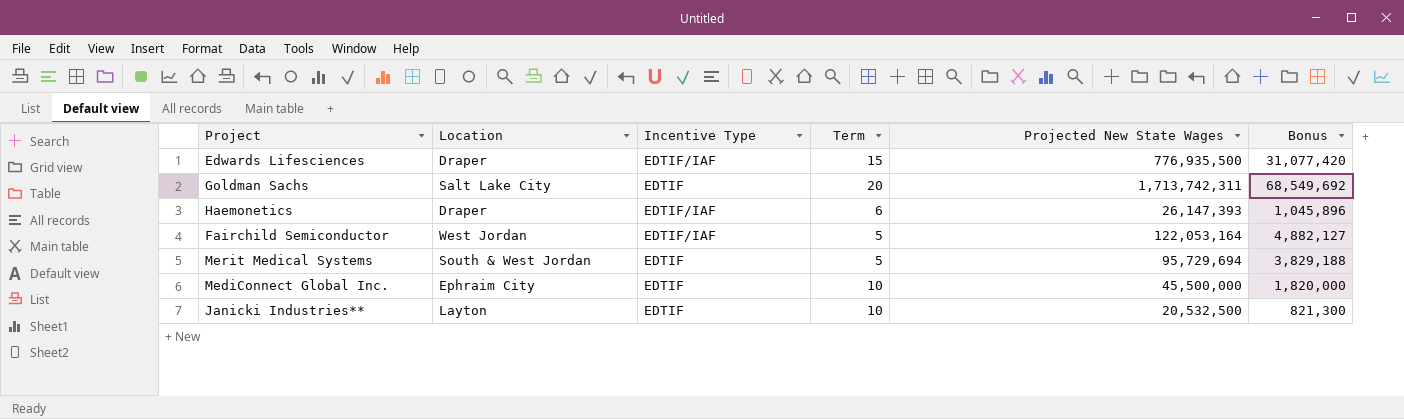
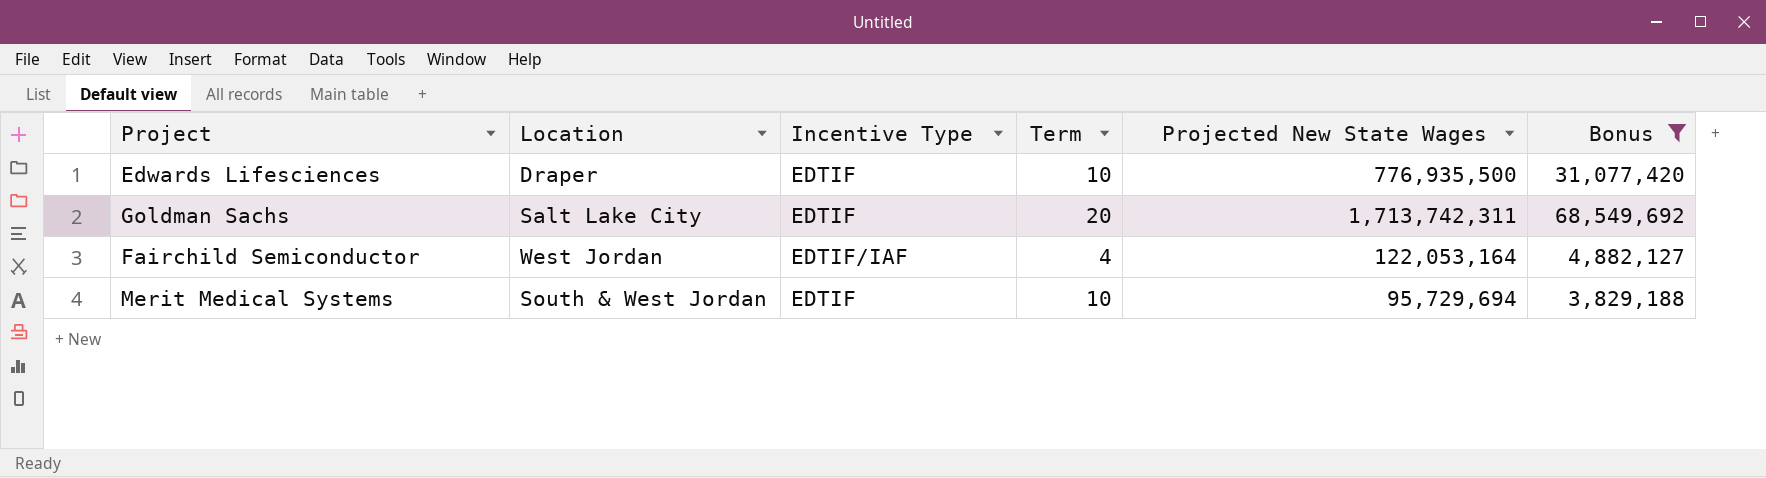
filter: none -> Bonus >= 3,829,188
Edwards Lifesciences | Incentive Type: EDTIF/IAF -> EDTIF
Edwards Lifesciences | Term: 15 -> 10
Fairchild Semiconductor | Term: 5 -> 4
Merit Medical Systems | Term: 5 -> 10

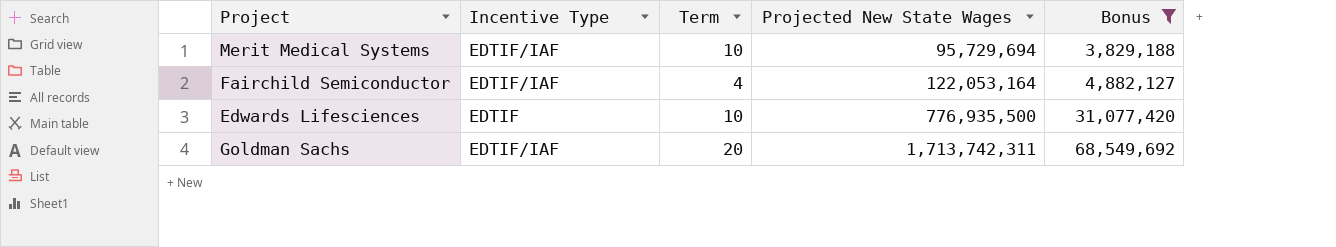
row order: none -> Projected New State Wages ascending
column Location | position: 2 -> none
Merit Medical Systems | Incentive Type: EDTIF -> EDTIF/IAF
Goldman Sachs | Incentive Type: EDTIF -> EDTIF/IAF

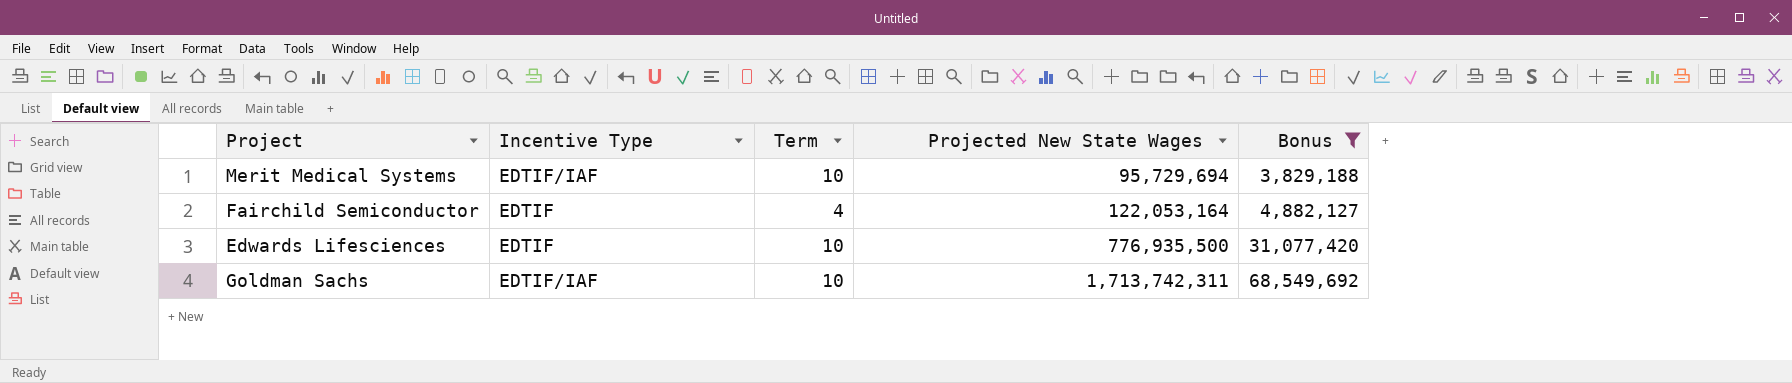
Fairchild Semiconductor | Incentive Type: EDTIF/IAF -> EDTIF
Goldman Sachs | Term: 20 -> 10

